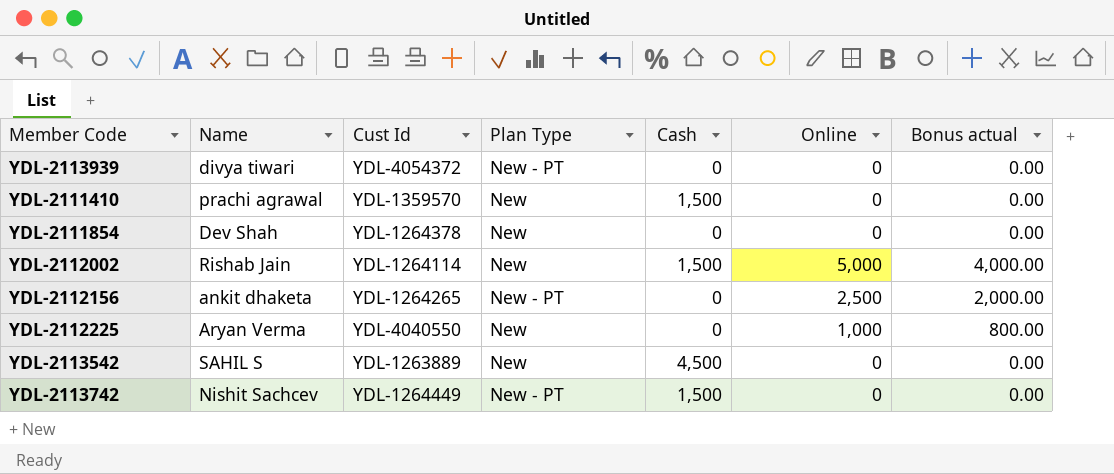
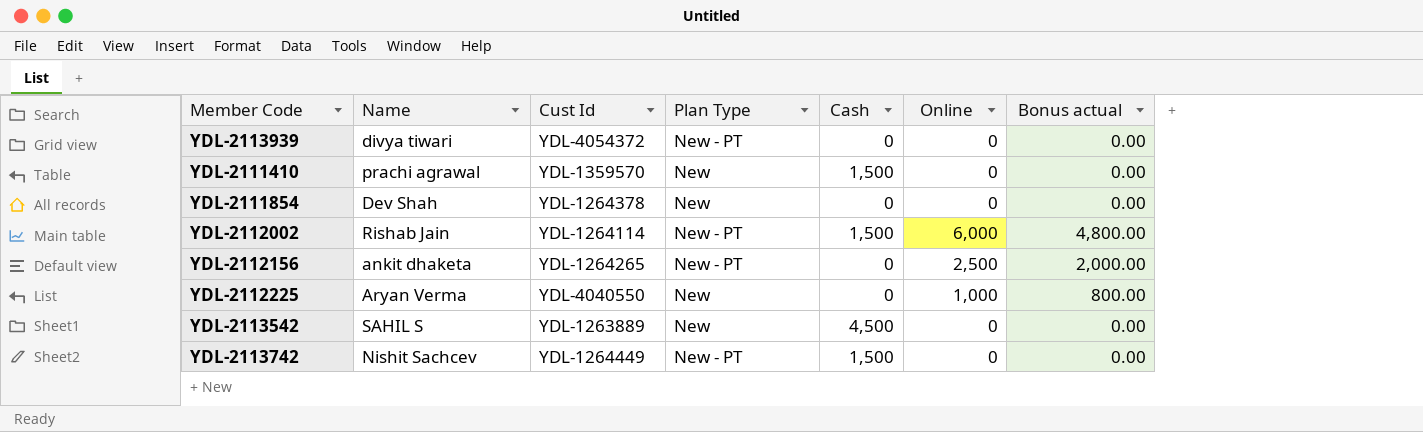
YDL-2112002 | Plan Type: New -> New - PT
YDL-2112002 | Online: 5,000 -> 6,000
YDL-2112002 | Bonus actual: 4,000.00 -> 4,800.00

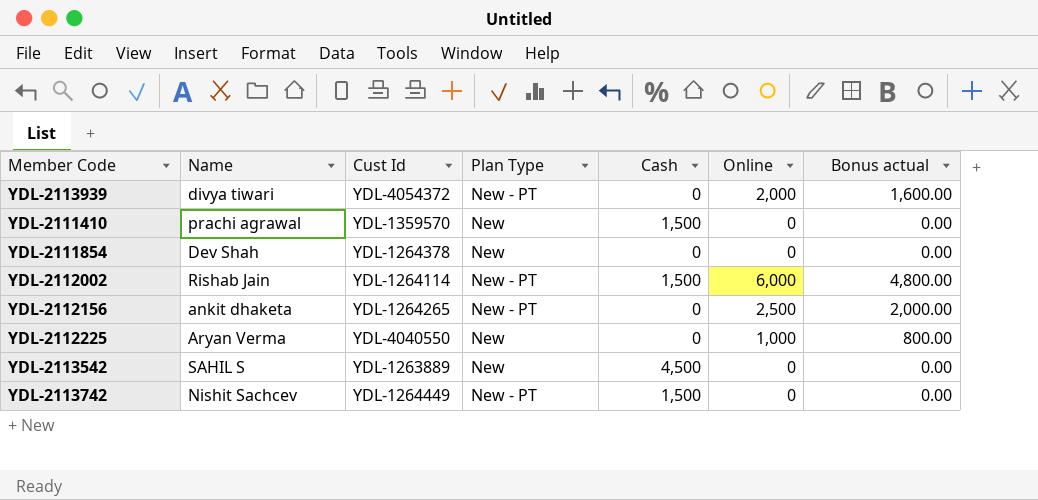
YDL-2113939 | Online: 0 -> 2,000
YDL-2113939 | Bonus actual: 0.00 -> 1,600.00

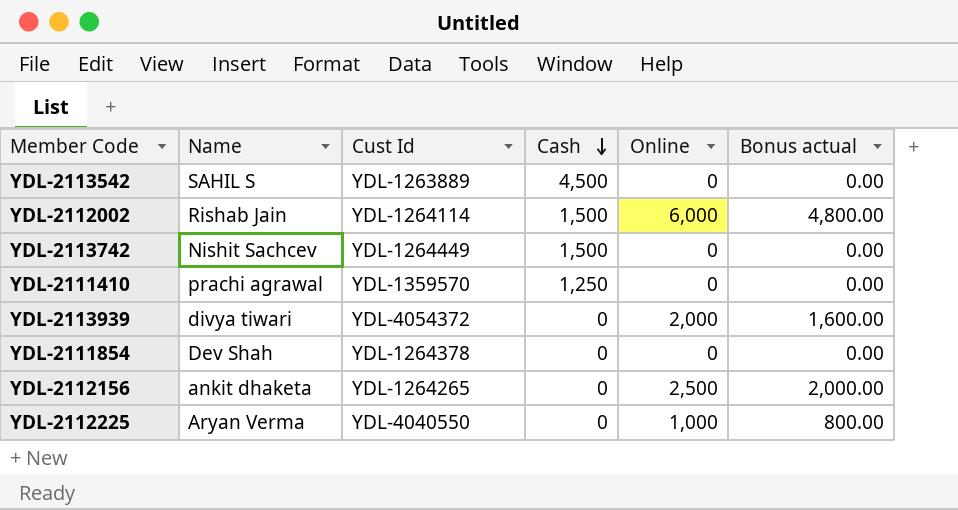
row order: none -> Cash descending
column Plan Type | position: 4 -> none
YDL-2111410 | Cash: 1,500 -> 1,250

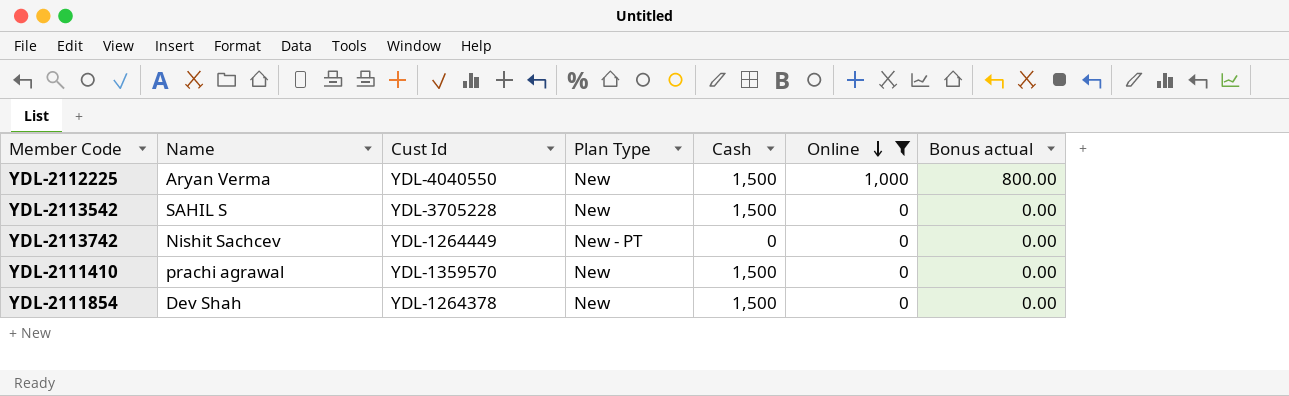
filter: none -> Online <= 1,000
row order: Cash descending -> Online descending
column Plan Type | position: none -> 4
YDL-2112225 | Cash: 0 -> 1,500
YDL-2113542 | Cust Id: YDL-1263889 -> YDL-3705228
YDL-2113542 | Cash: 4,500 -> 1,500
YDL-2113742 | Cash: 1,500 -> 0
YDL-2111410 | Cash: 1,250 -> 1,500
YDL-2111854 | Cash: 0 -> 1,500

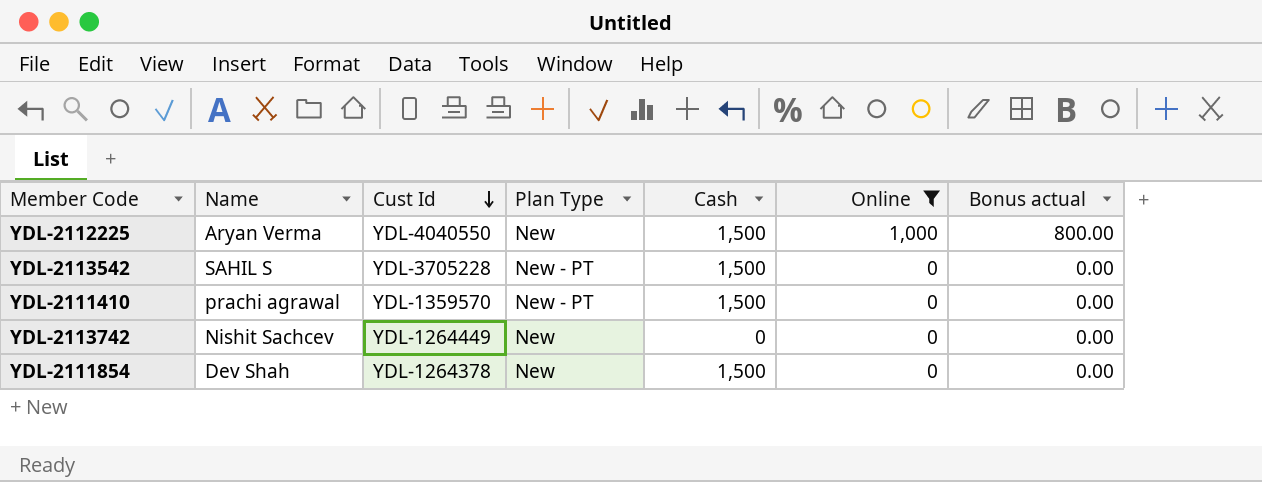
row order: Online descending -> Cust Id descending
YDL-2113542 | Plan Type: New -> New - PT
YDL-2111410 | Plan Type: New -> New - PT
YDL-2113742 | Plan Type: New - PT -> New

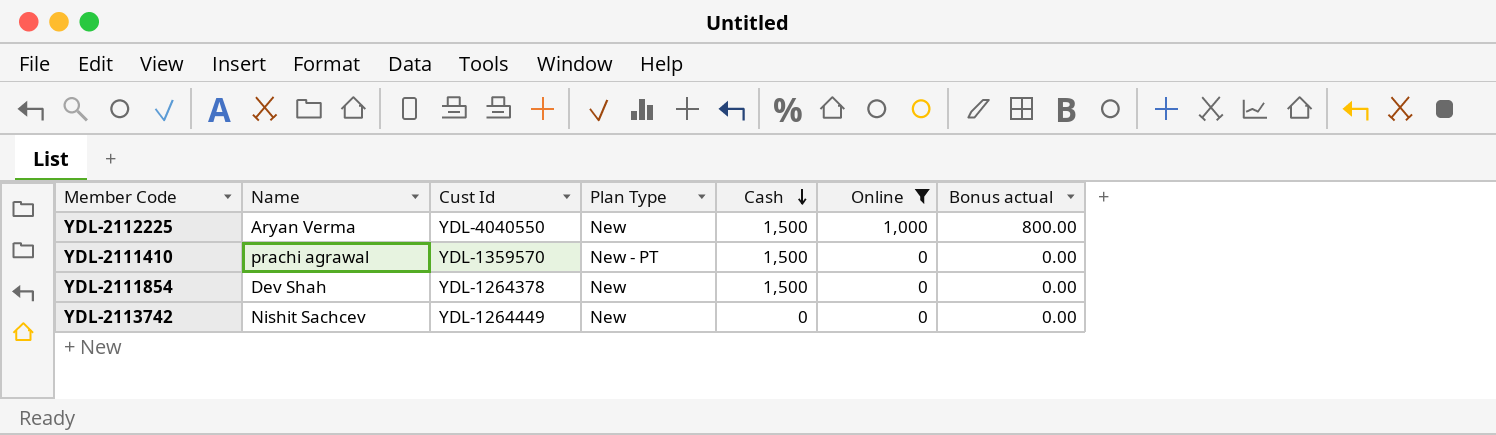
row order: Cust Id descending -> Cash descending
row YDL-2113542: SAHIL S | YDL-3705228 | New - PT | 1,500 | 0 | 0.00 -> none

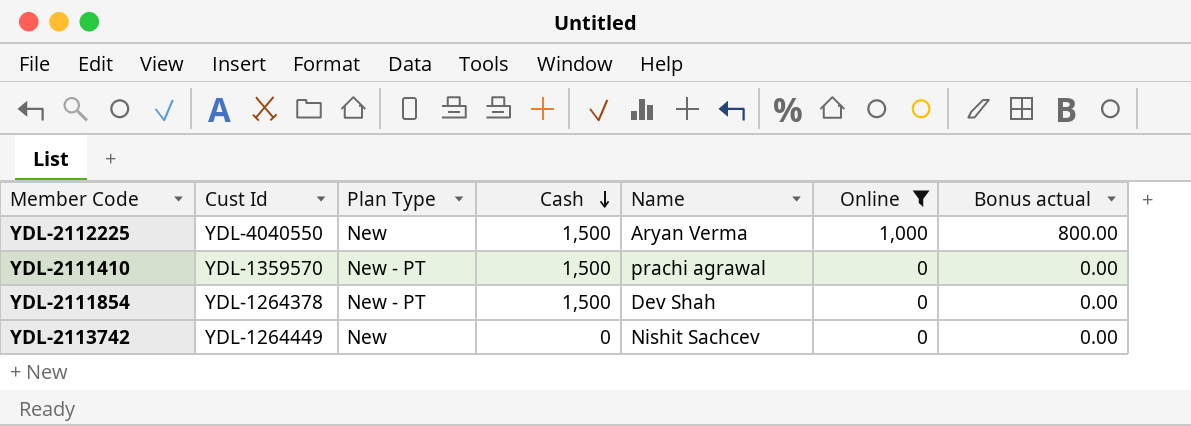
column Name | position: 2 -> 5
YDL-2111854 | Plan Type: New -> New - PT

